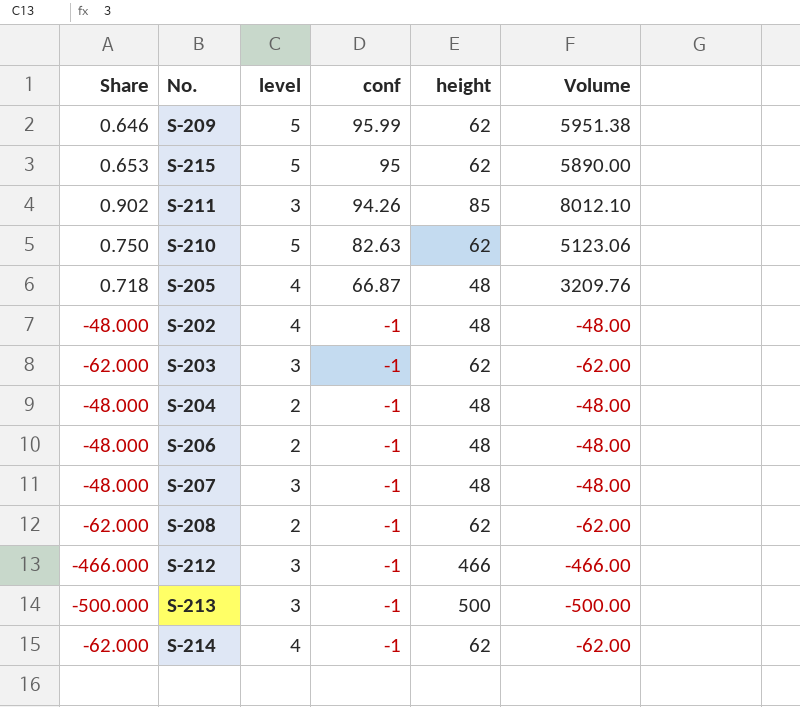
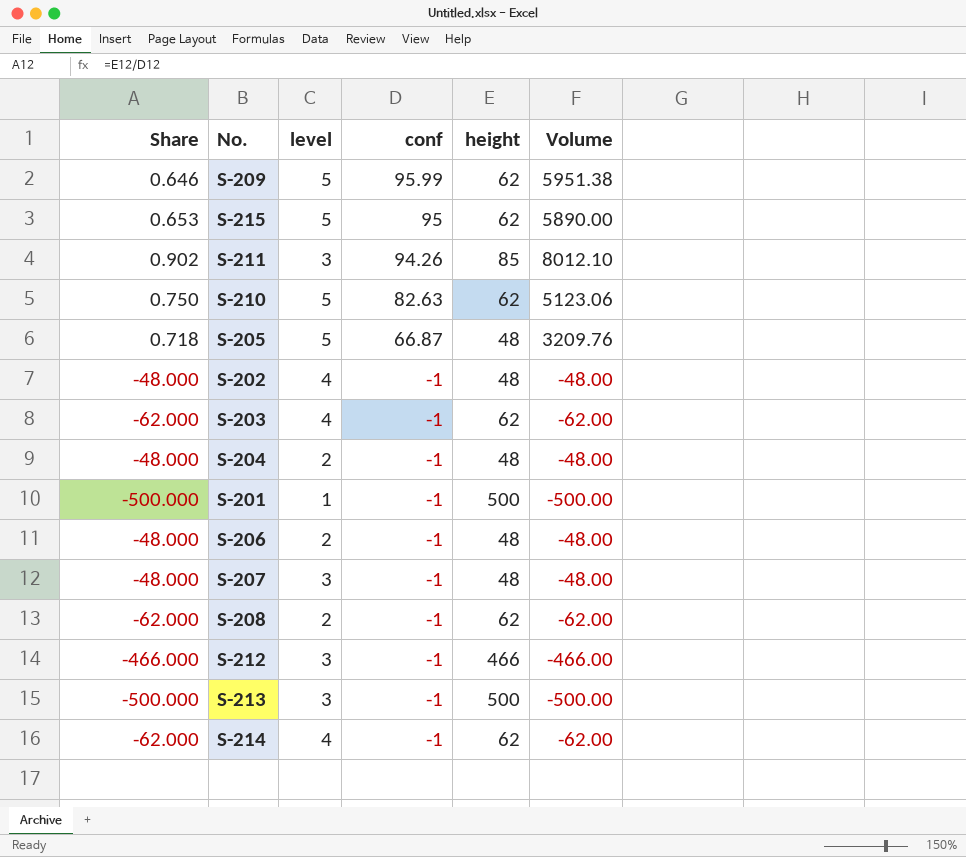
S-205 | level: 4 -> 5
S-203 | level: 3 -> 4
row S-201: none -> -500.000 | 1 | -1 | 500 | -500.00

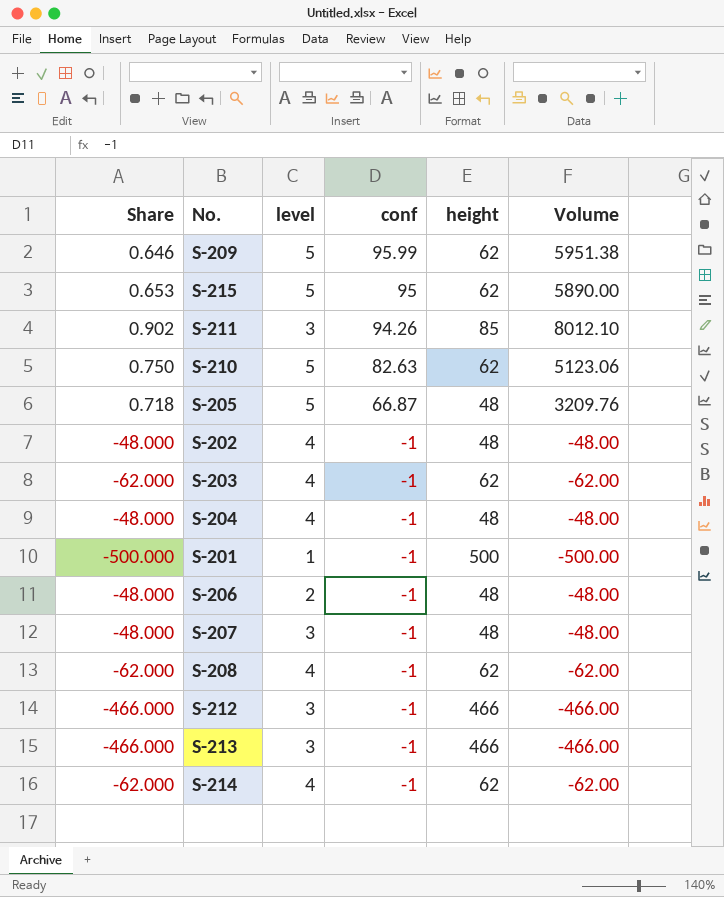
S-204 | level: 2 -> 4
S-208 | level: 2 -> 4
S-213 | Share: -500.000 -> -466.000
S-213 | height: 500 -> 466
S-213 | Volume: -500.00 -> -466.00

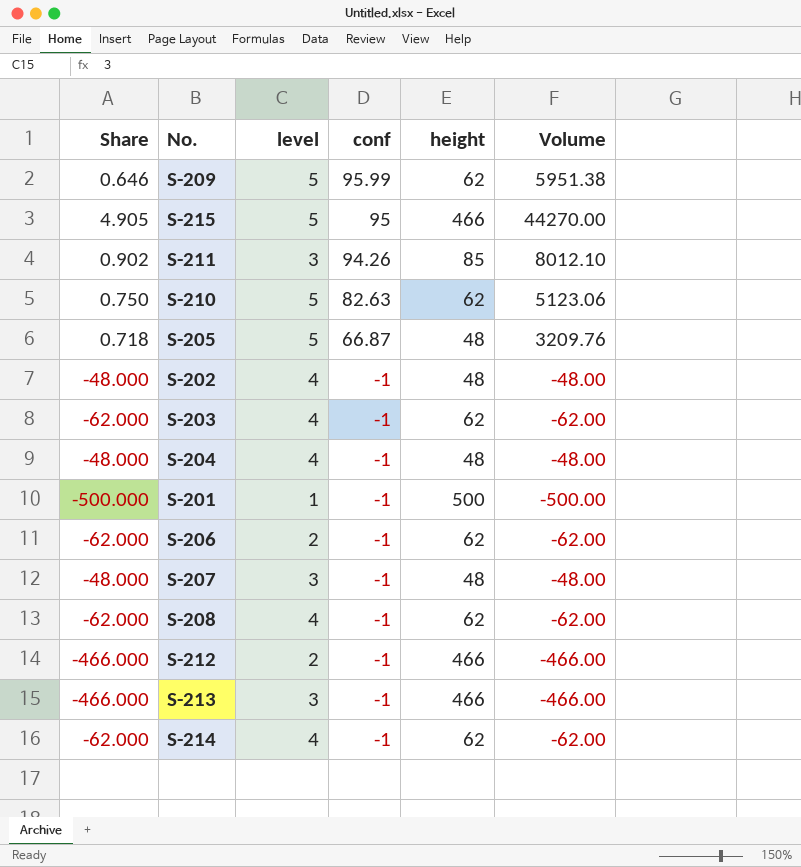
S-215 | Share: 0.653 -> 4.905
S-215 | height: 62 -> 466
S-215 | Volume: 5890.00 -> 44270.00
S-206 | Share: -48.000 -> -62.000
S-206 | height: 48 -> 62
S-206 | Volume: -48.00 -> -62.00
S-212 | level: 3 -> 2

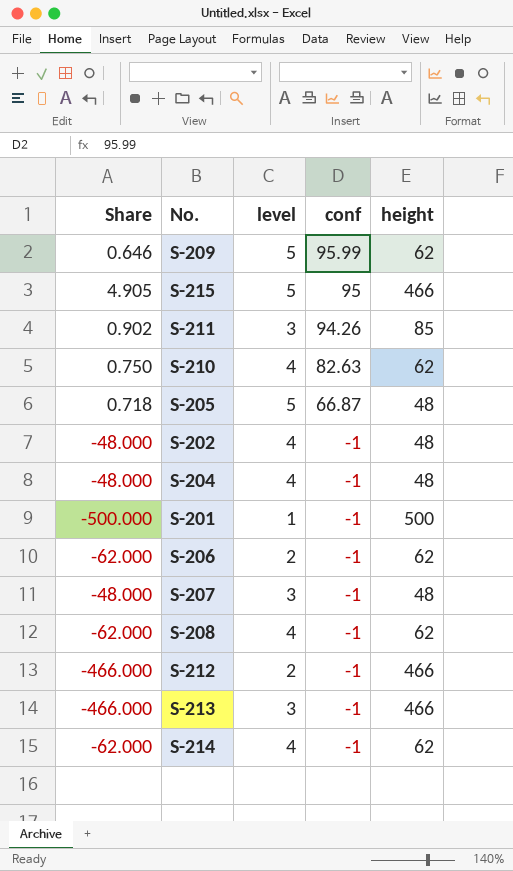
column Volume | formula: [conf] * [height] -> none
row S-203: -62.000 | 4 | -1 | 62 | -62.00 -> none
S-210 | level: 5 -> 4

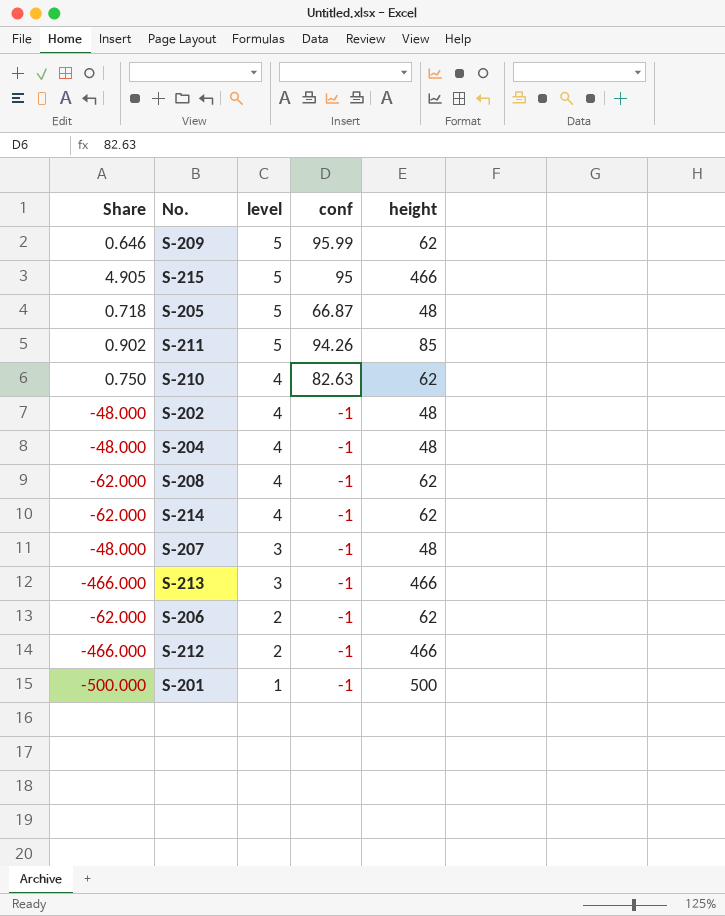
row order: conf descending -> level descending
S-211 | level: 3 -> 5

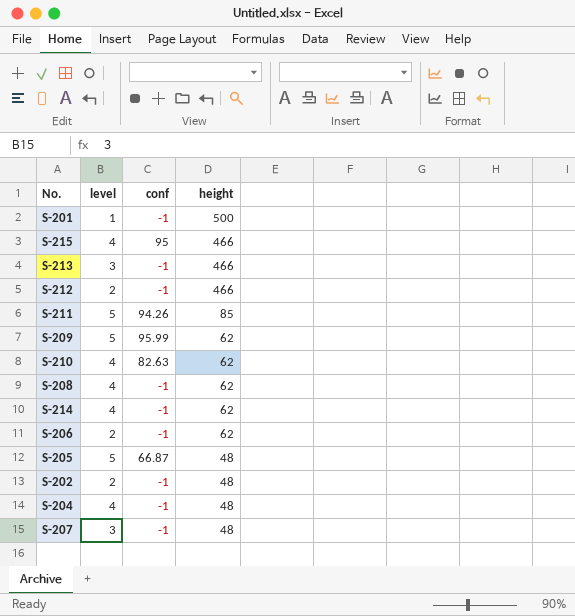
row order: level descending -> height descending
column Share | formula: [height] / [conf] -> none
S-215 | level: 5 -> 4
S-202 | level: 4 -> 2

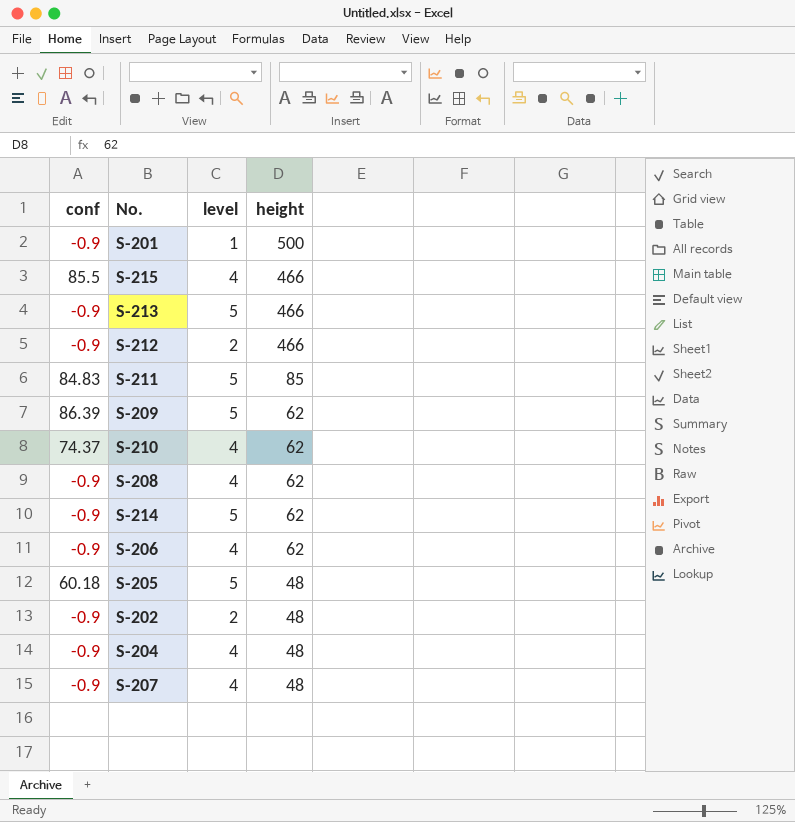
column conf | position: 3 -> 1
S-201 | conf: -1 -> -0.9
S-215 | conf: 95 -> 85.5
S-213 | conf: -1 -> -0.9
S-213 | level: 3 -> 5
S-212 | conf: -1 -> -0.9
S-211 | conf: 94.26 -> 84.83
S-209 | conf: 95.99 -> 86.39
S-210 | conf: 82.63 -> 74.37
S-208 | conf: -1 -> -0.9
S-214 | conf: -1 -> -0.9
S-214 | level: 4 -> 5
S-206 | conf: -1 -> -0.9
S-206 | level: 2 -> 4
S-205 | conf: 66.87 -> 60.18
S-202 | conf: -1 -> -0.9
S-204 | conf: -1 -> -0.9
S-207 | conf: -1 -> -0.9
S-207 | level: 3 -> 4

